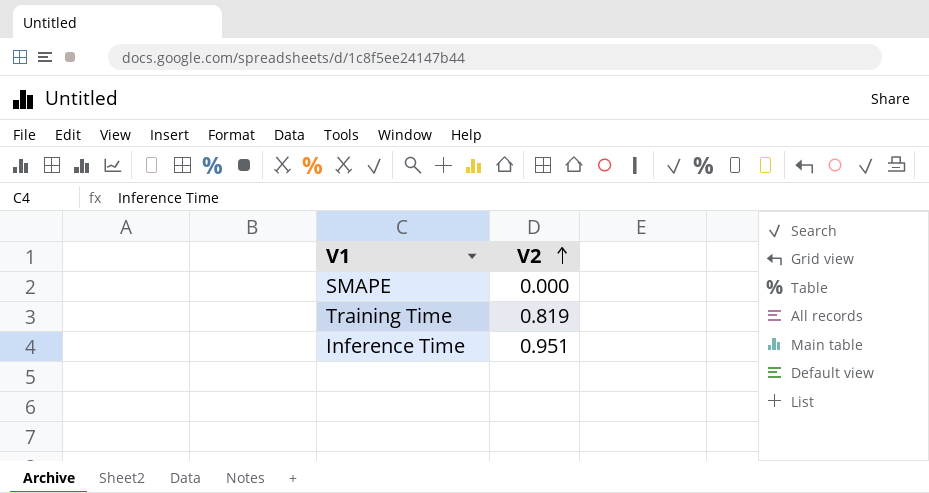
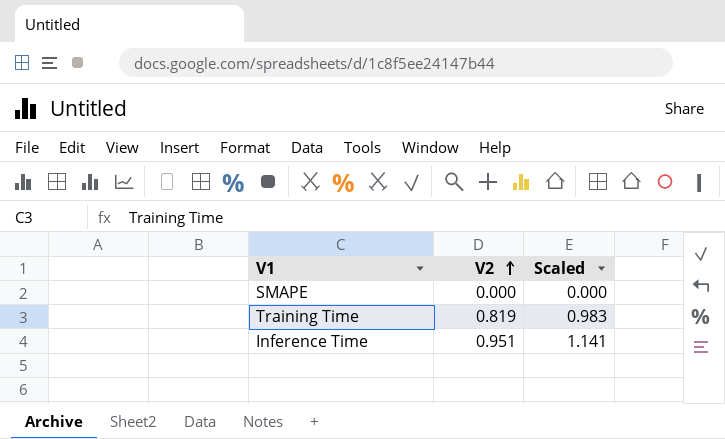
column Scaled | formula: none -> [V2] * 1.2

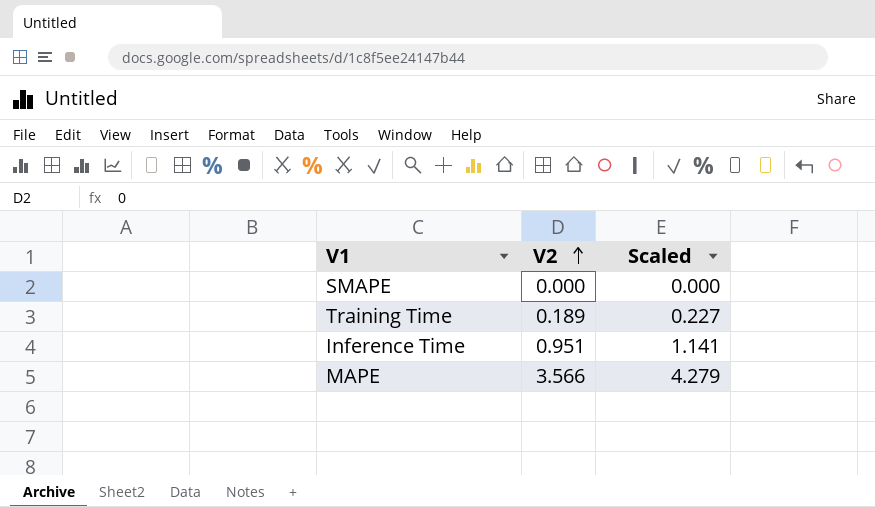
Training Time | V2: 0.819 -> 0.189
Training Time | Scaled: 0.983 -> 0.227
row MAPE: none -> 3.566 | 4.279

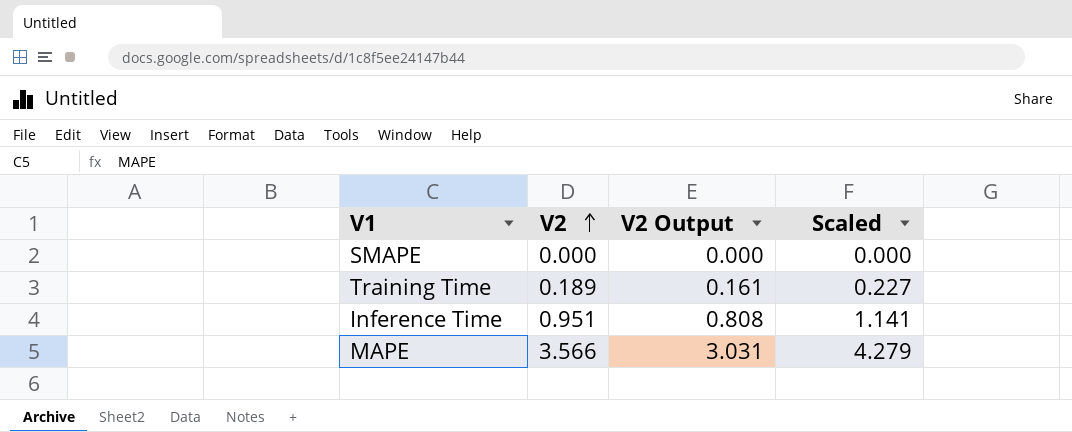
column V2 Output | formula: none -> [V2] * 0.85

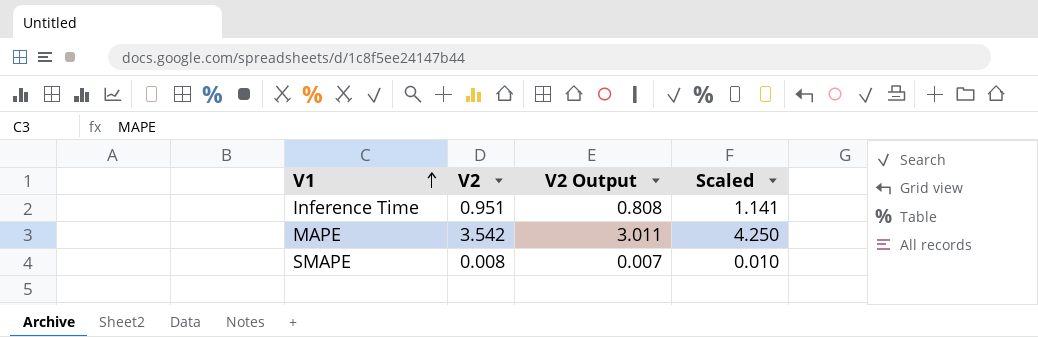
row order: V2 ascending -> V1 ascending
row Training Time: 0.189 | 0.161 | 0.227 -> none
MAPE | V2: 3.566 -> 3.542
MAPE | V2 Output: 3.031 -> 3.011
MAPE | Scaled: 4.279 -> 4.250
SMAPE | V2: 0.000 -> 0.008
SMAPE | V2 Output: 0.000 -> 0.007
SMAPE | Scaled: 0.000 -> 0.010

